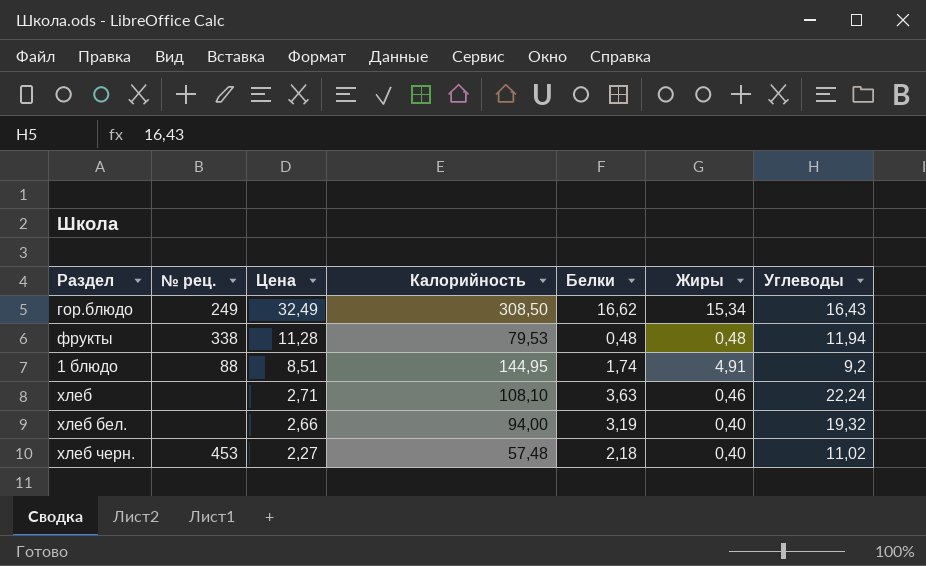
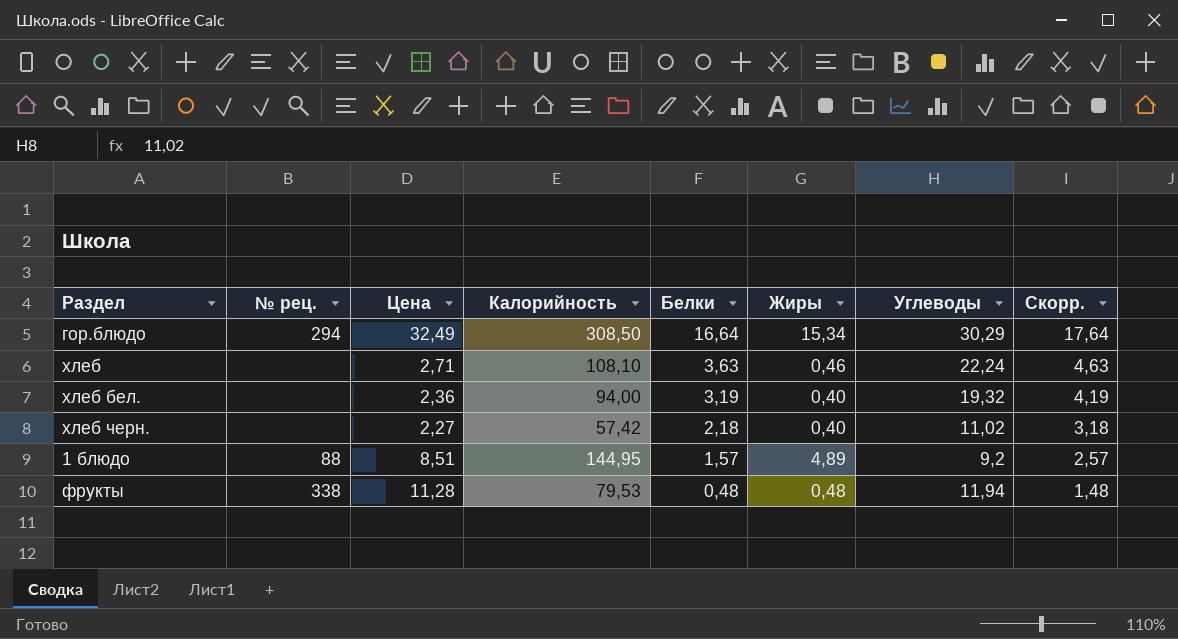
row order: Цена descending -> Белки descending
column Скорр. | formula: none -> [Белки] + 1
гор.блюдо | № рец.: 249 -> 294
гор.блюдо | Белки: 16,62 -> 16,64
гор.блюдо | Углеводы: 16,43 -> 30,29
хлеб бел. | Цена: 2,66 -> 2,36
хлеб черн. | № рец.: 453 -> none
хлеб черн. | Калорийность: 57,48 -> 57,42
1 блюдо | Белки: 1,74 -> 1,57
1 блюдо | Жиры: 4,91 -> 4,89

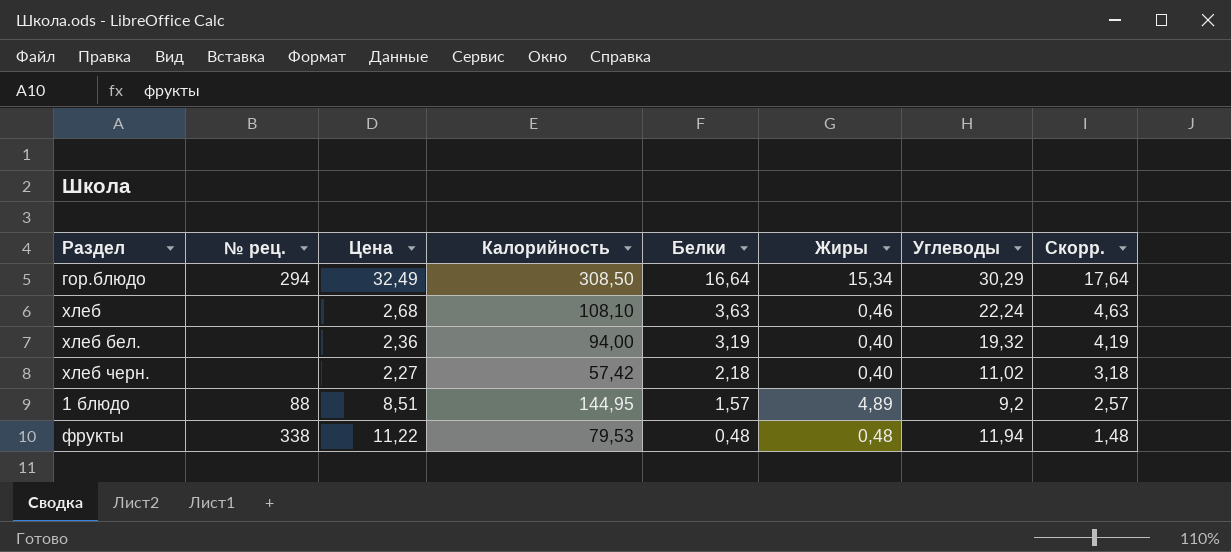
хлеб | Цена: 2,71 -> 2,68
фрукты | Цена: 11,28 -> 11,22

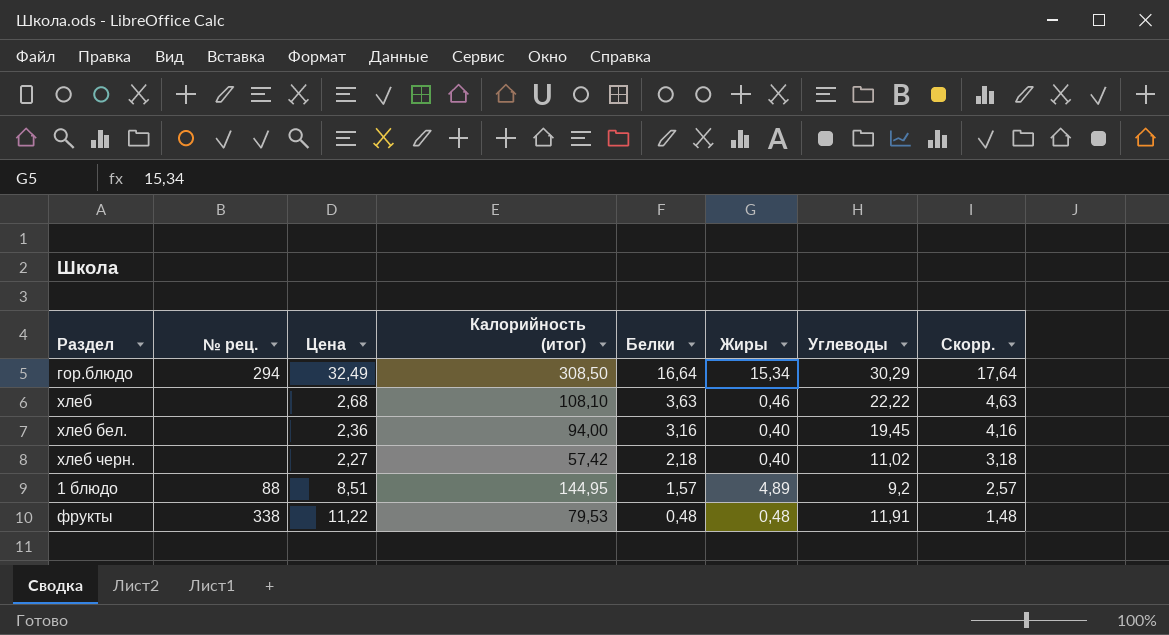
column name: Калорийность -> Калорийность (итог)
хлеб | Углеводы: 22,24 -> 22,22
хлеб бел. | Белки: 3,19 -> 3,16
хлеб бел. | Углеводы: 19,32 -> 19,45
хлеб бел. | Скорр.: 4,19 -> 4,16
фрукты | Углеводы: 11,94 -> 11,91

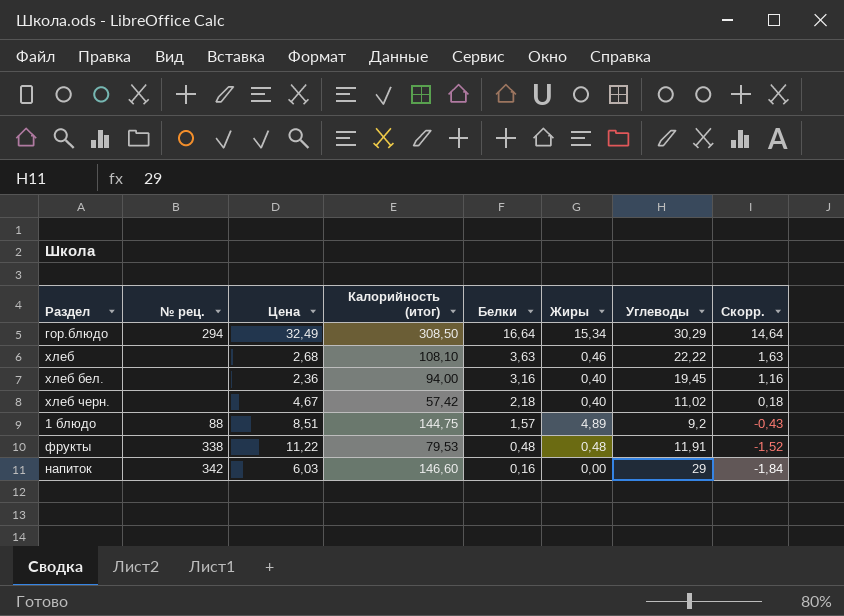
column Скорр. | formula: [Белки] + 1 -> [Белки] - 2
хлеб черн. | Цена: 2,27 -> 4,67
1 блюдо | Калорийность (итог): 144,95 -> 144,75
row напиток: none -> 342 | 6,03 | 146,60 | 0,16 | 0,00 | 29 | -1,84

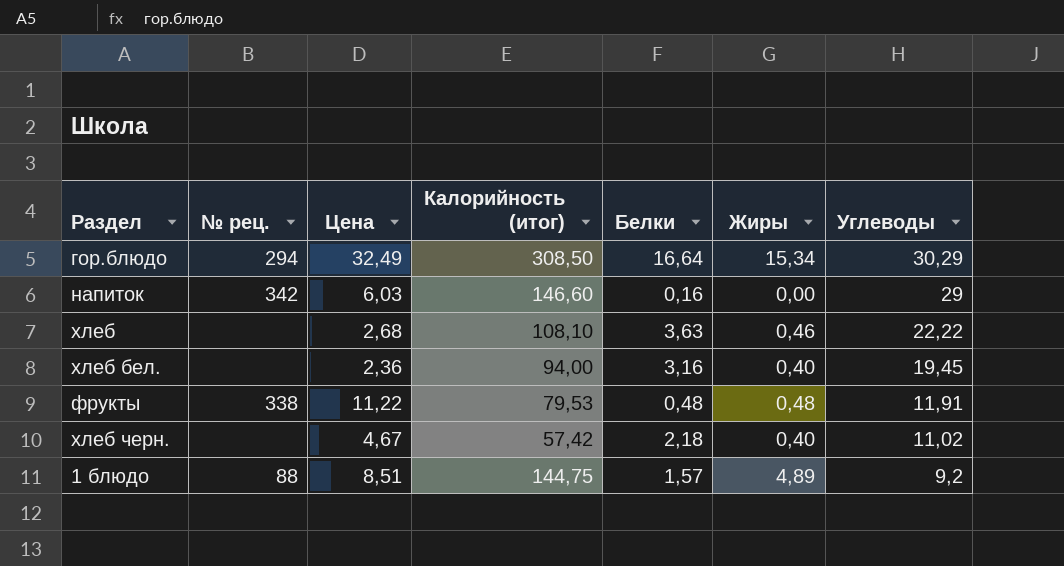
row order: Белки descending -> Углеводы descending
column Скорр. | formula: [Белки] - 2 -> none

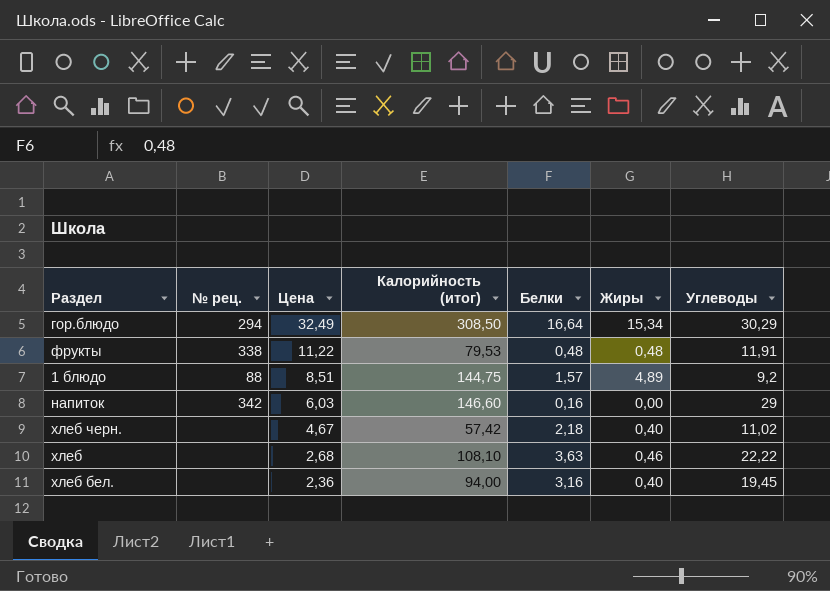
row order: Углеводы descending -> Цена descending

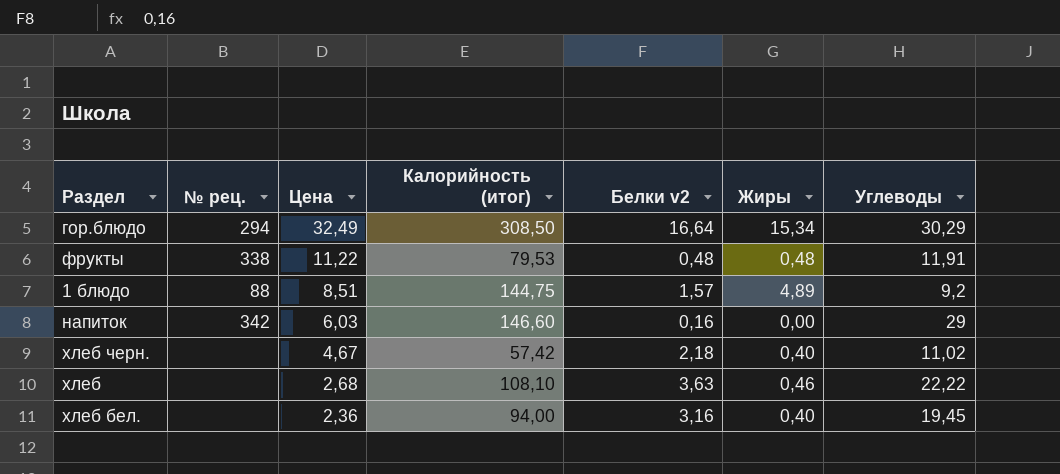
column name: Белки -> Белки v2

